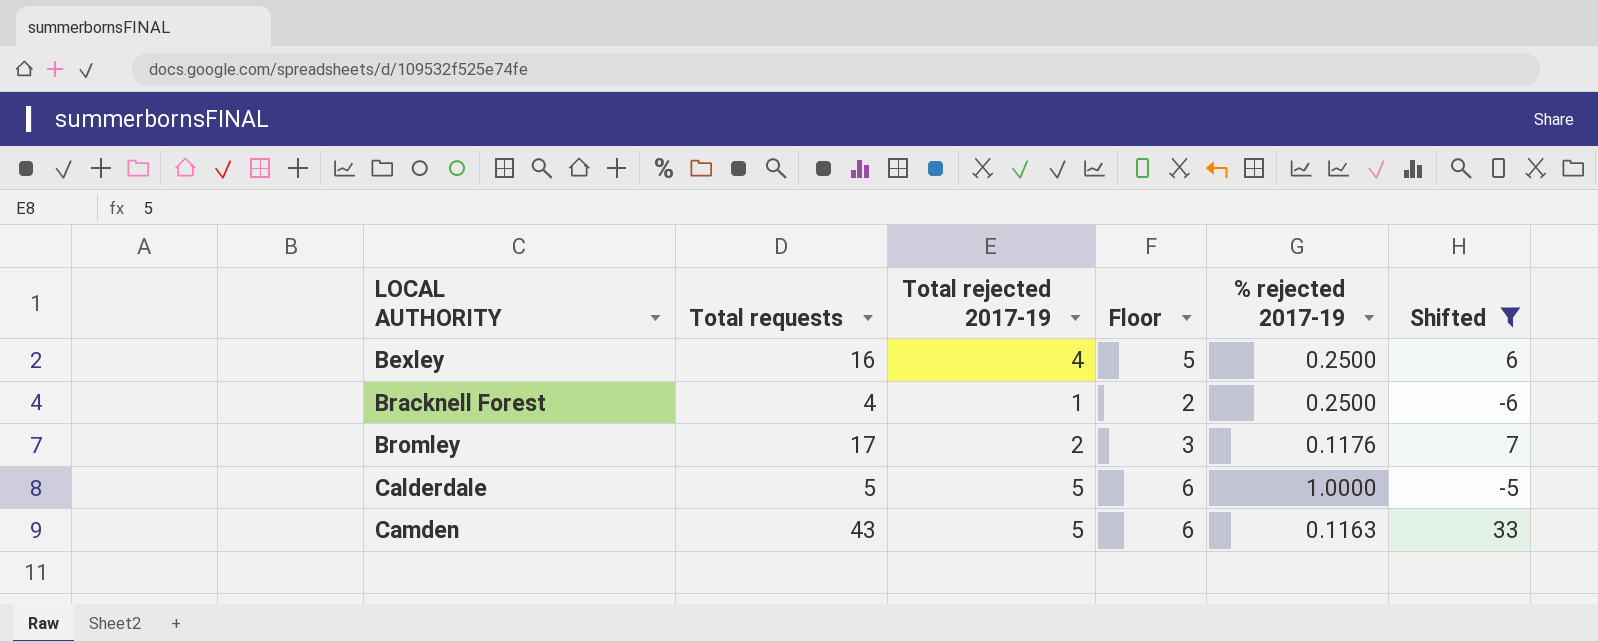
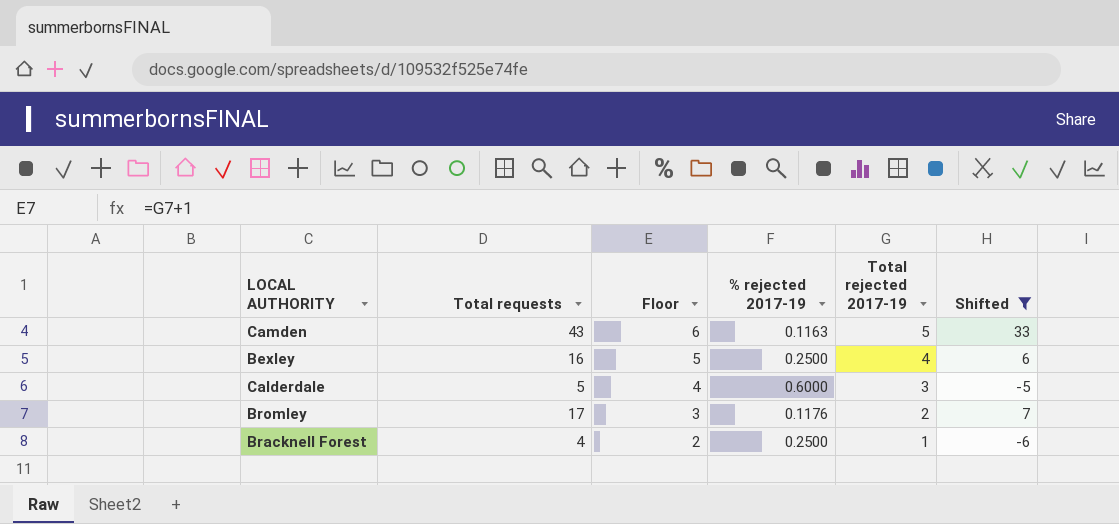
row order: LOCAL AUTHORITY ascending -> Floor descending
column Total rejected 2017-19 | position: 3 -> 5
Calderdale | Floor: 6 -> 4
Calderdale | % rejected 2017-19: 1.0000 -> 0.6000
Calderdale | Total rejected 2017-19: 5 -> 3

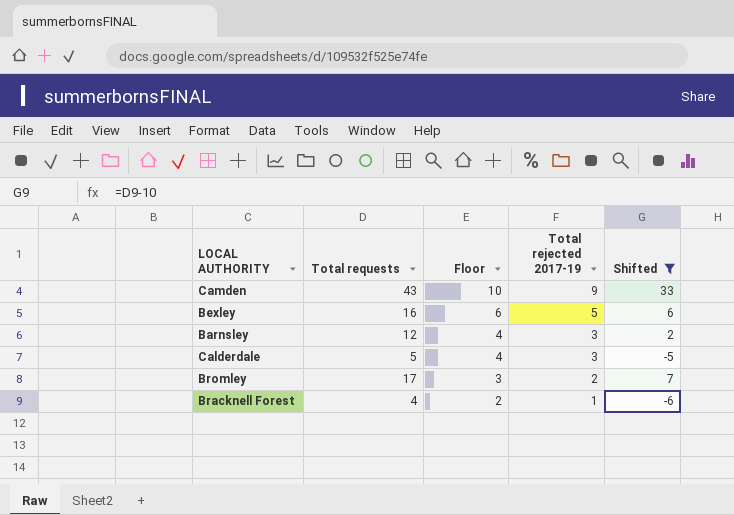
column % rejected 2017-19 | formula: [Total rejected 2017-19] / [Total requests] -> none
Camden | Floor: 6 -> 10
Camden | Total rejected 2017-19: 5 -> 9
Bexley | Floor: 5 -> 6
Bexley | Total rejected 2017-19: 4 -> 5
row Barnsley: none -> 12 | 4 | 3 | 2

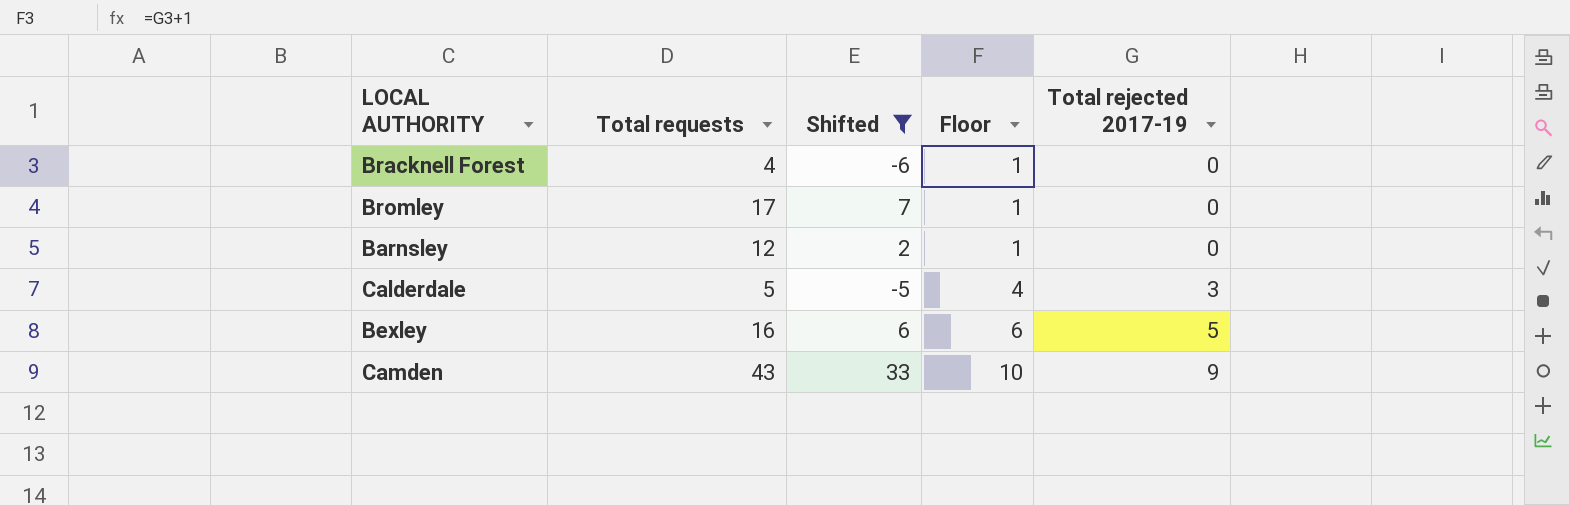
row order: Floor descending -> Floor ascending
column Shifted | position: 5 -> 3
Bracknell Forest | Floor: 2 -> 1
Bracknell Forest | Total rejected 2017-19: 1 -> 0
Bromley | Floor: 3 -> 1
Bromley | Total rejected 2017-19: 2 -> 0
Barnsley | Floor: 4 -> 1
Barnsley | Total rejected 2017-19: 3 -> 0

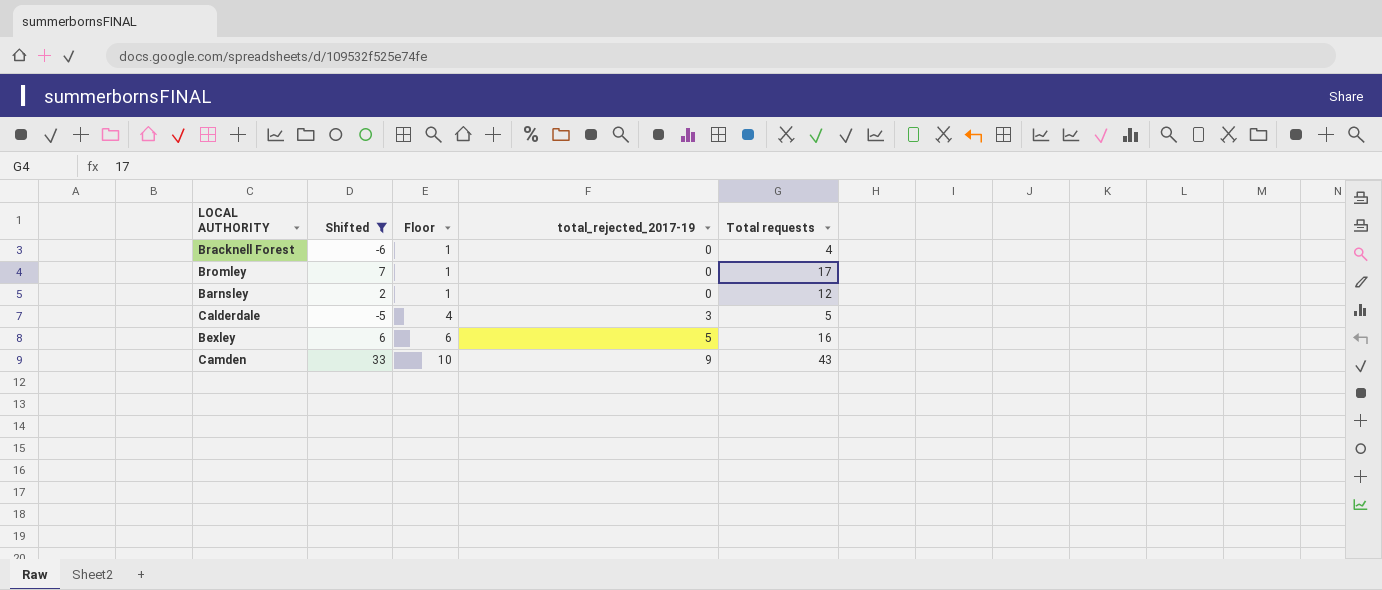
column name: Total rejected 2017-19 -> total_rejected_2017-19
column Total requests | position: 2 -> 5

